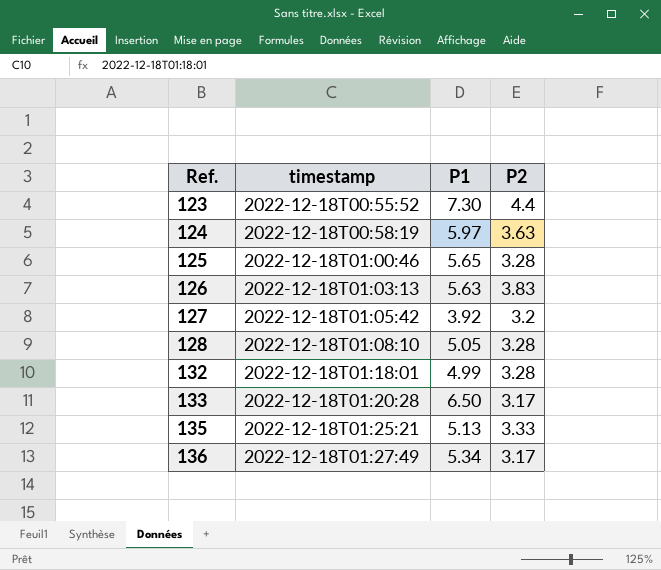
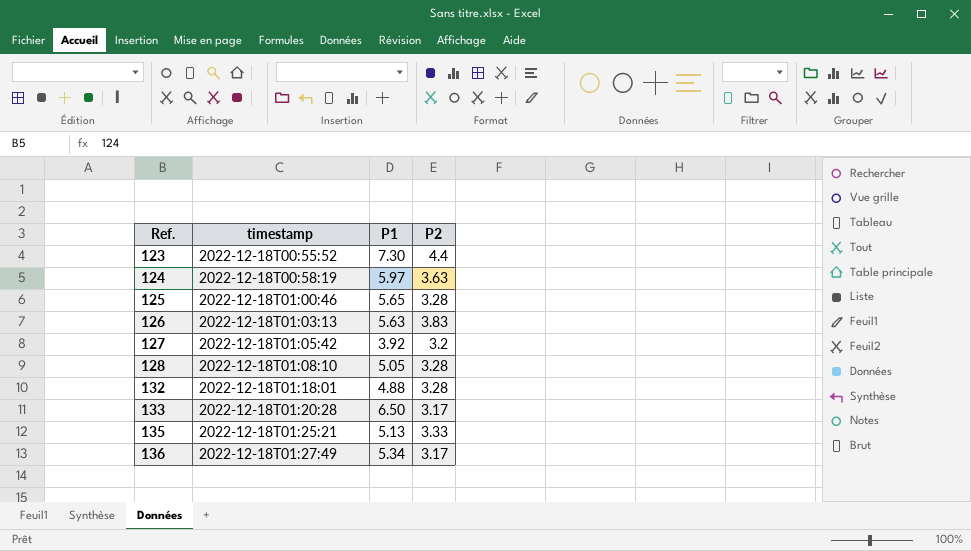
132 | P1: 4.99 -> 4.88

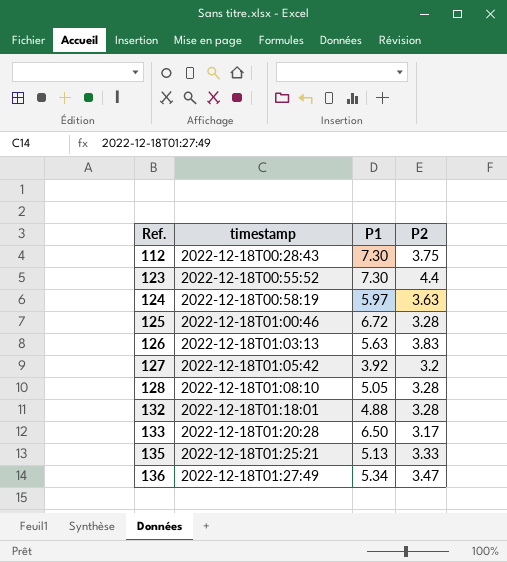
row 112: none -> 2022-12-18T00:28:43 | 7.30 | 3.75
125 | P1: 5.65 -> 6.72
136 | P2: 3.17 -> 3.47

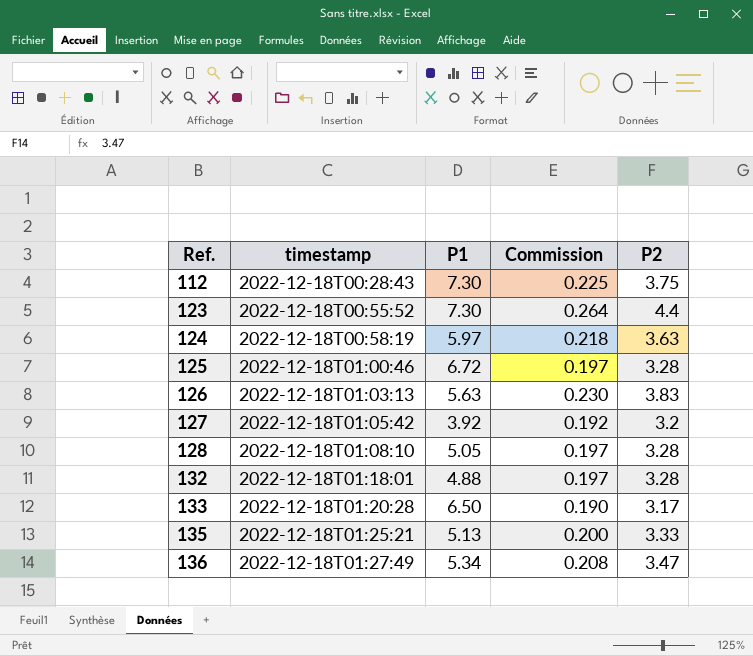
column Commission | formula: none -> [P2] * 0.06

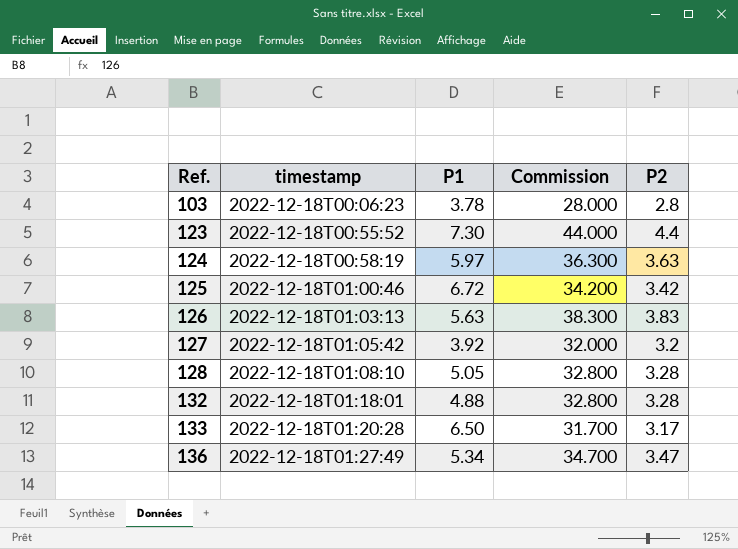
column Commission | formula: [P2] * 0.06 -> [P2] * 10
row 112: 2022-12-18T00:28:43 | 7.30 | 0.225 | 3.75 -> none
row 135: 2022-12-18T01:25:21 | 5.13 | 0.200 | 3.33 -> none
row 103: none -> 2022-12-18T00:06:23 | 3.78 | 28.000 | 2.8
125 | P2: 3.28 -> 3.42

